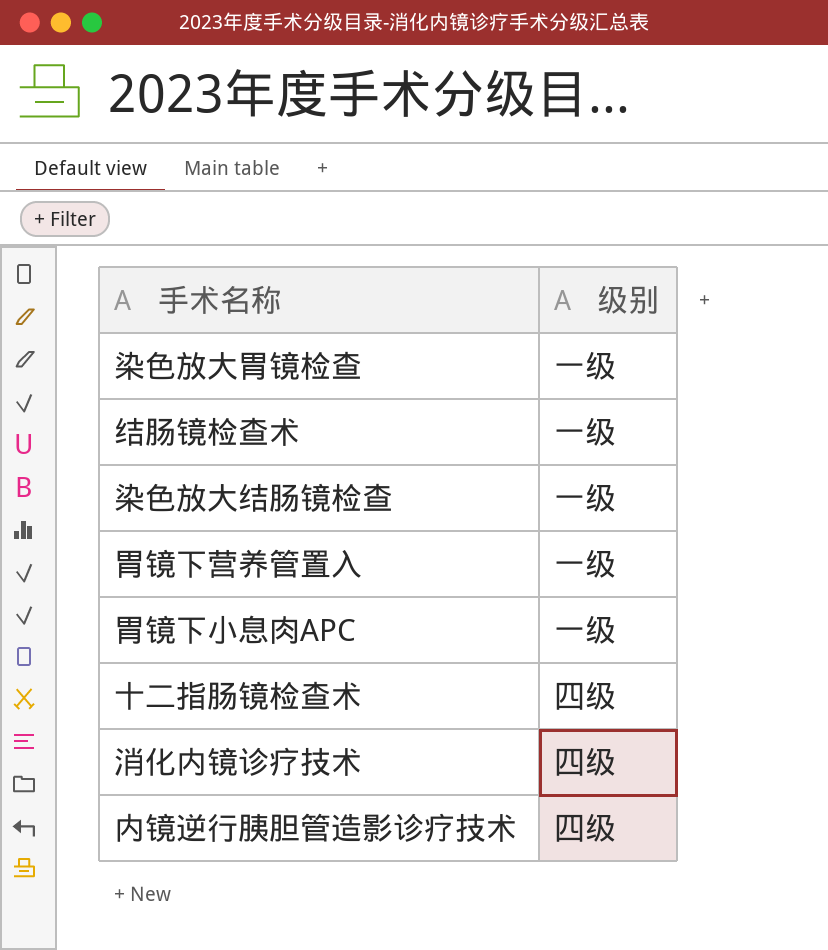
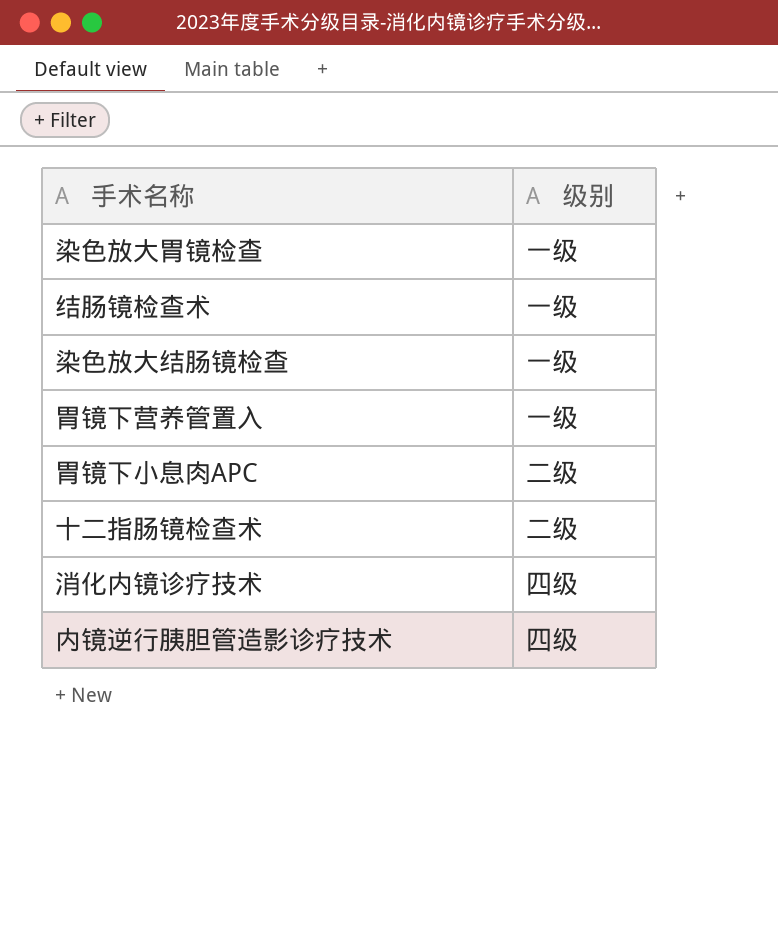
胃镜下小息肉APC | 级别: 一级 -> 二级
十二指肠镜检查术 | 级别: 四级 -> 二级

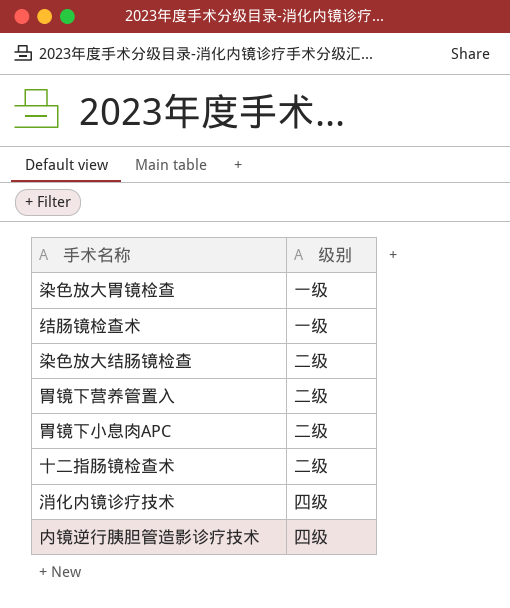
染色放大结肠镜检查 | 级别: 一级 -> 二级
胃镜下营养管置入 | 级别: 一级 -> 二级

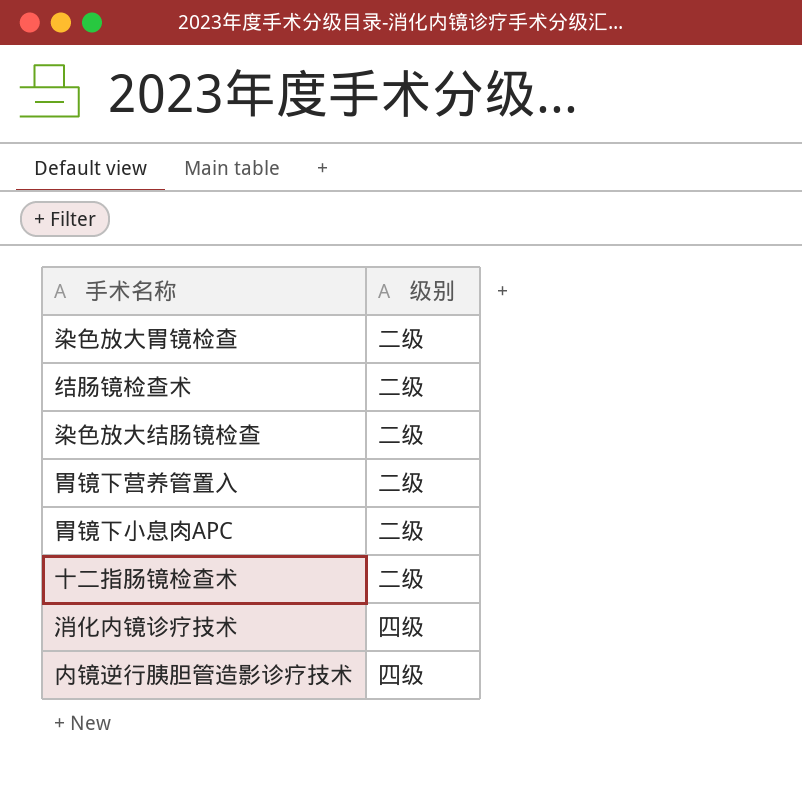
染色放大胃镜检查 | 级别: 一级 -> 二级
结肠镜检查术 | 级别: 一级 -> 二级

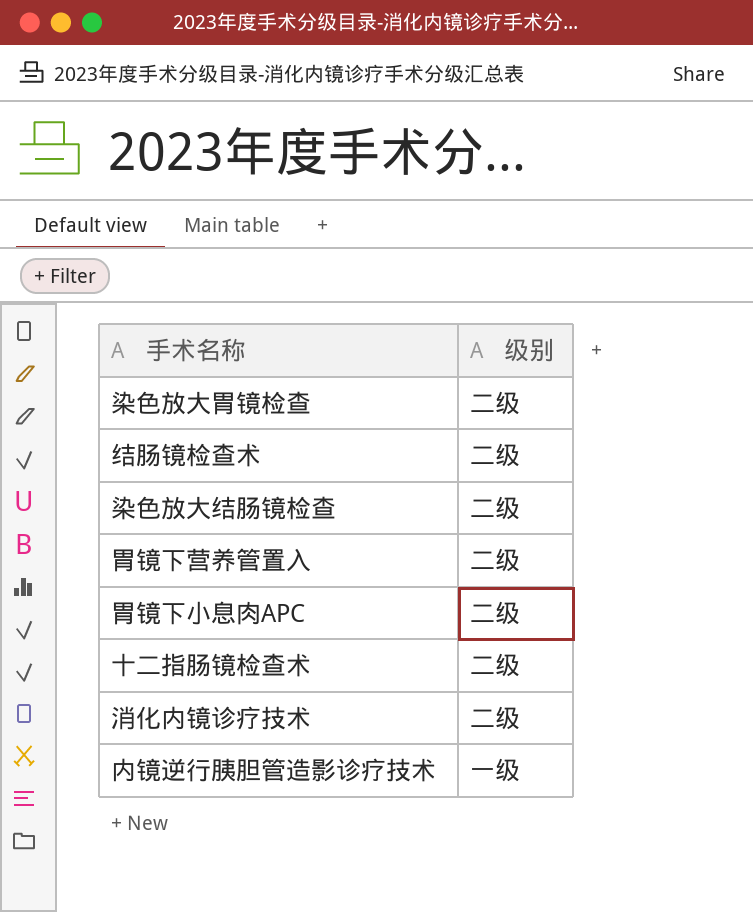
消化内镜诊疗技术 | 级别: 四级 -> 二级
内镜逆行胰胆管造影诊疗技术 | 级别: 四级 -> 一级

